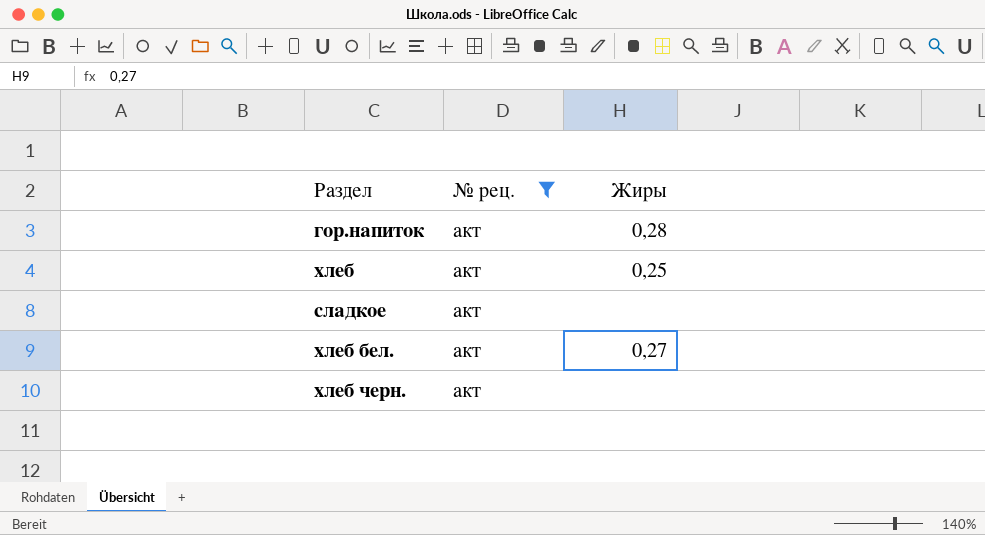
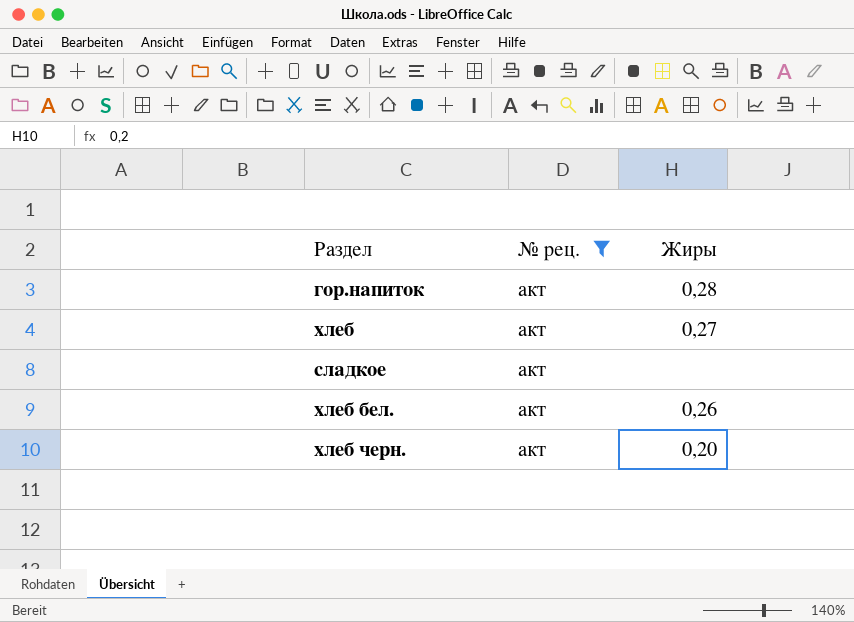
хлеб | Жиры: 0,25 -> 0,27
хлеб бел. | Жиры: 0,27 -> 0,26
хлеб черн. | Жиры: none -> 0,20

